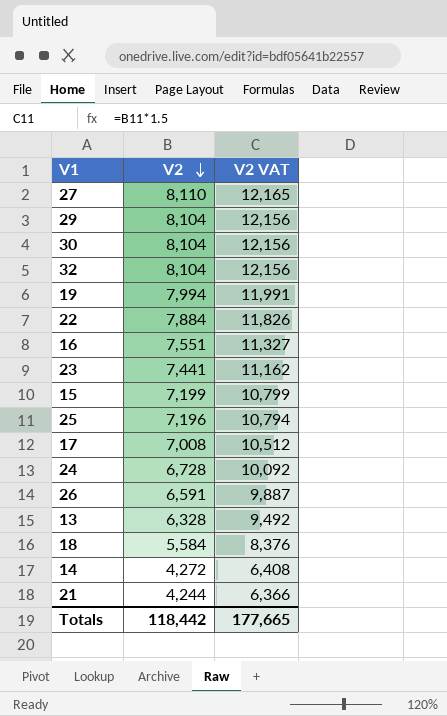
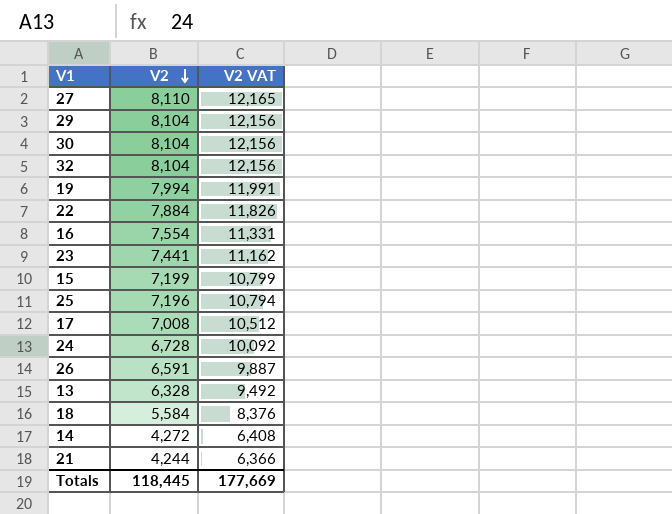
16 | V2: 7,551 -> 7,554
16 | V2 VAT: 11,327 -> 11,331
Totals | V2: 118,442 -> 118,445
Totals | V2 VAT: 177,665 -> 177,669

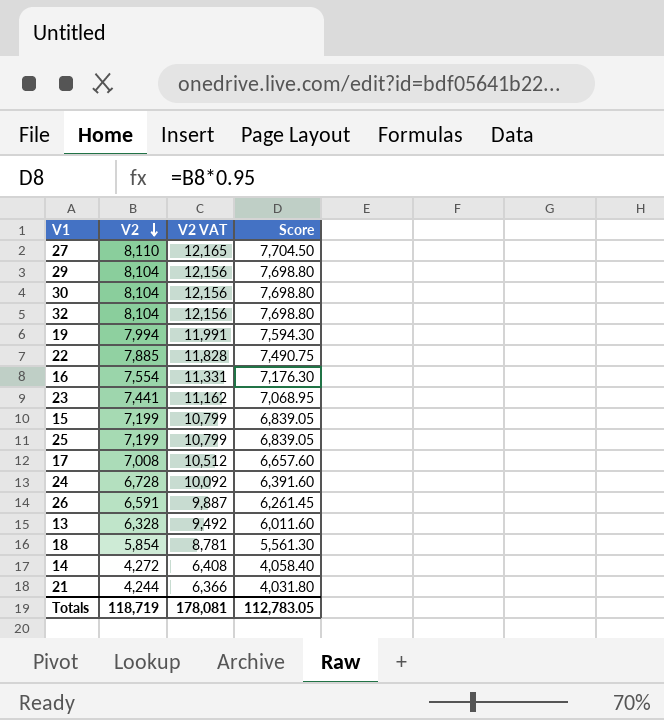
column Score | formula: none -> [V2] * 0.95
22 | V2: 7,884 -> 7,885
22 | V2 VAT: 11,826 -> 11,828
25 | V2: 7,196 -> 7,199
25 | V2 VAT: 10,794 -> 10,799
18 | V2: 5,584 -> 5,854
18 | V2 VAT: 8,376 -> 8,781
Totals | V2: 118,445 -> 118,719
Totals | V2 VAT: 177,669 -> 178,081

